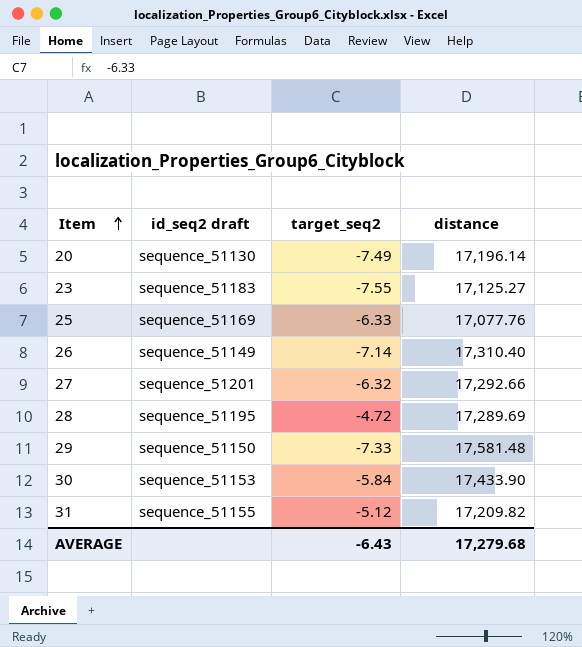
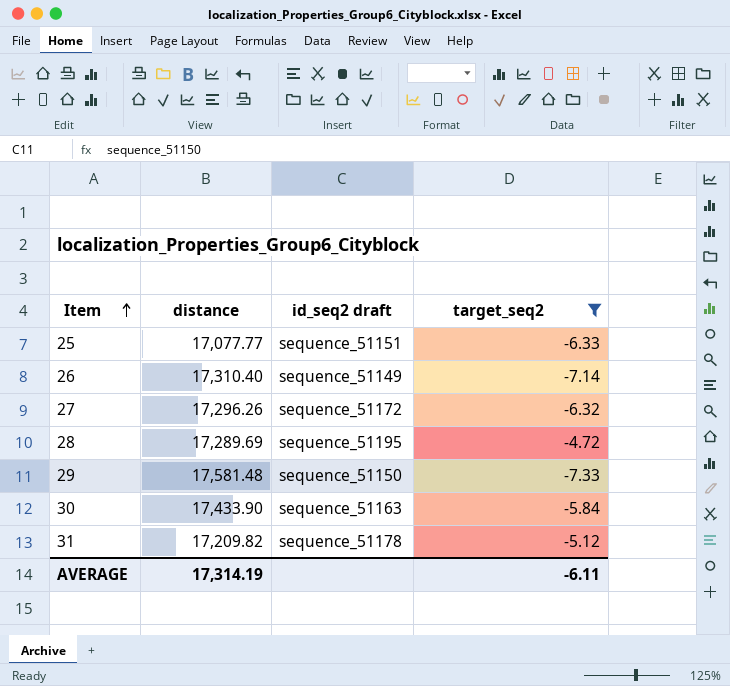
filter: none -> target_seq2 >= -7.33
column distance | position: 4 -> 2
25 | distance: 17,077.76 -> 17,077.77
25 | id_seq2 draft: sequence_51169 -> sequence_51151
27 | distance: 17,292.66 -> 17,296.26
27 | id_seq2 draft: sequence_51201 -> sequence_51172
30 | id_seq2 draft: sequence_51153 -> sequence_51163
31 | id_seq2 draft: sequence_51155 -> sequence_51178
AVERAGE | distance: 17,279.68 -> 17,314.19
AVERAGE | target_seq2: -6.43 -> -6.11

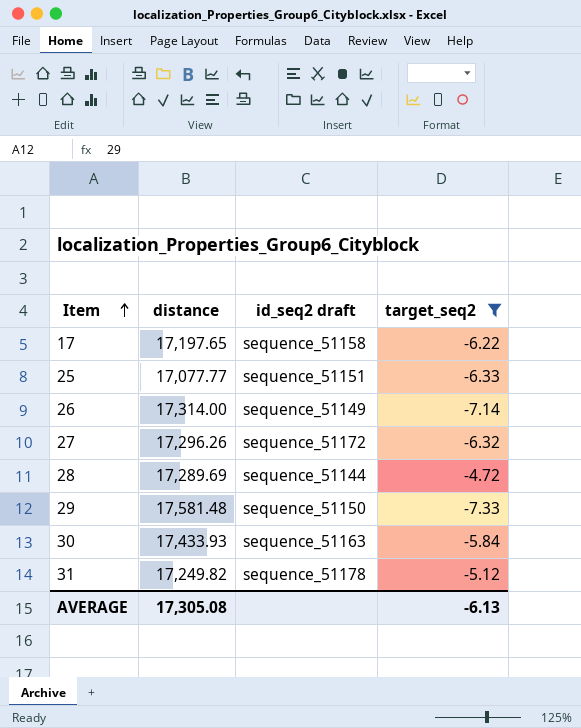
row 17: none -> 17,197.65 | sequence_51158 | -6.22
26 | distance: 17,310.40 -> 17,314.00
28 | id_seq2 draft: sequence_51195 -> sequence_51144
30 | distance: 17,433.90 -> 17,433.93
31 | distance: 17,209.82 -> 17,249.82
AVERAGE | distance: 17,314.19 -> 17,305.08
AVERAGE | target_seq2: -6.11 -> -6.13

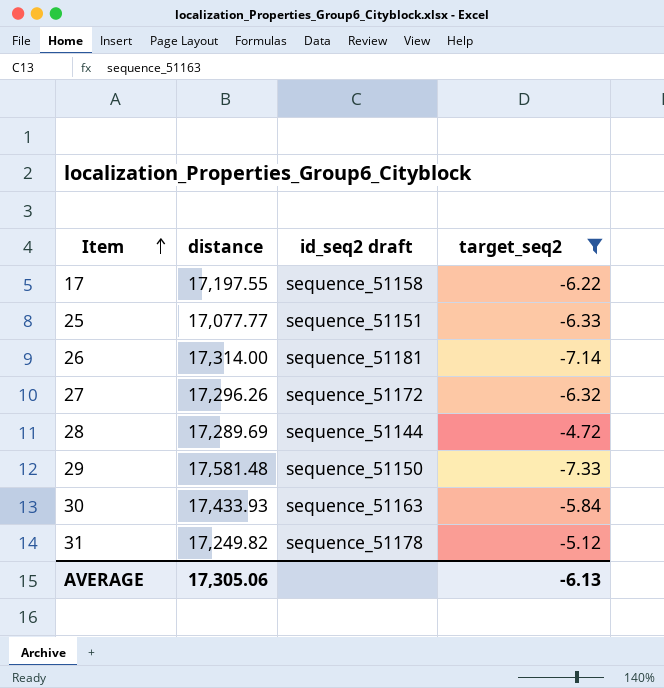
17 | distance: 17,197.65 -> 17,197.55
26 | id_seq2 draft: sequence_51149 -> sequence_51181
AVERAGE | distance: 17,305.08 -> 17,305.06

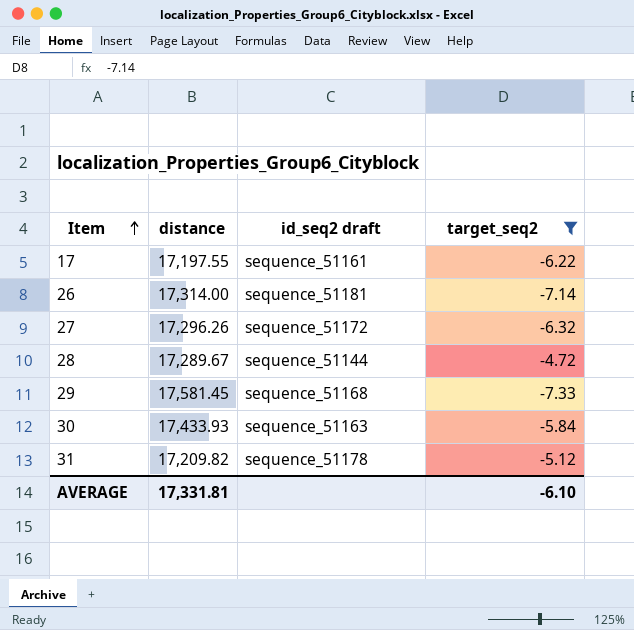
row 25: 17,077.77 | sequence_51151 | -6.33 -> none
17 | id_seq2 draft: sequence_51158 -> sequence_51161
28 | distance: 17,289.69 -> 17,289.67
29 | distance: 17,581.48 -> 17,581.45
29 | id_seq2 draft: sequence_51150 -> sequence_51168
31 | distance: 17,249.82 -> 17,209.82
AVERAGE | distance: 17,305.06 -> 17,331.81
AVERAGE | target_seq2: -6.13 -> -6.10

